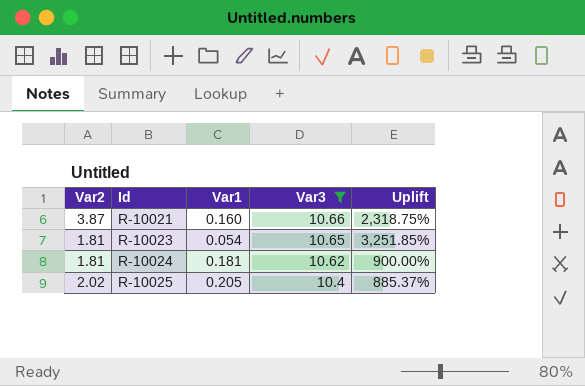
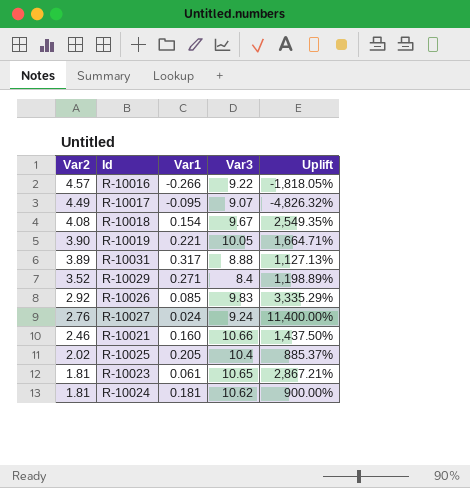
filter: Var3 >= 10.4 -> none
row order: Id ascending -> Var2 descending
R-10021 | Var2: 3.87 -> 2.46
R-10021 | Uplift: 2,318.75% -> 1,437.50%
R-10023 | Var1: 0.054 -> 0.061
R-10023 | Uplift: 3,251.85% -> 2,867.21%

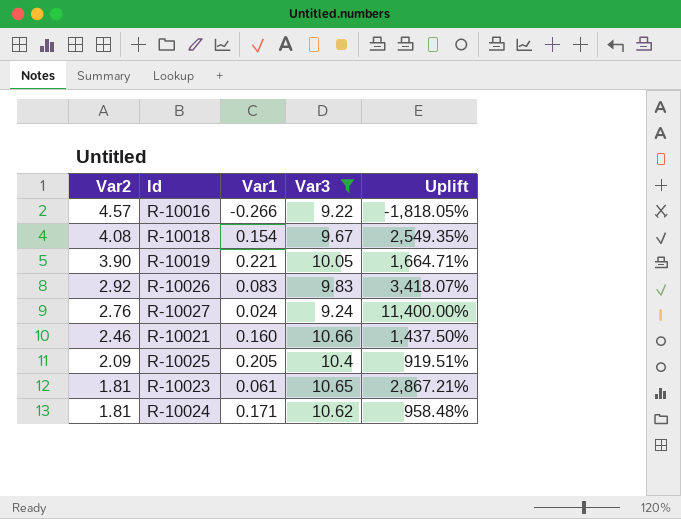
filter: none -> Var3 >= 9.22
R-10026 | Var1: 0.085 -> 0.083
R-10026 | Uplift: 3,335.29% -> 3,418.07%
R-10025 | Var2: 2.02 -> 2.09
R-10025 | Uplift: 885.37% -> 919.51%
R-10024 | Var1: 0.181 -> 0.171
R-10024 | Uplift: 900.00% -> 958.48%

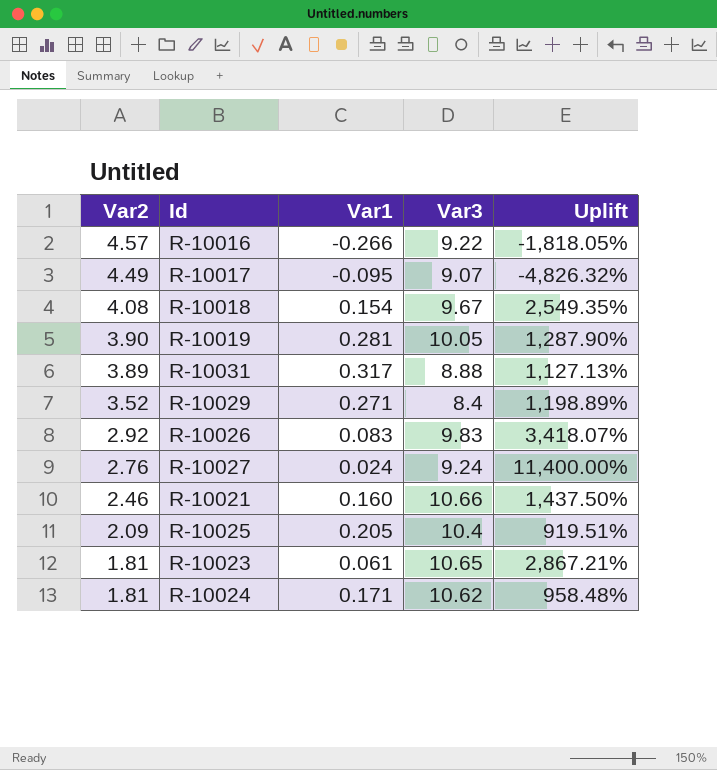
filter: Var3 >= 9.22 -> none
R-10019 | Var1: 0.221 -> 0.281
R-10019 | Uplift: 1,664.71% -> 1,287.90%

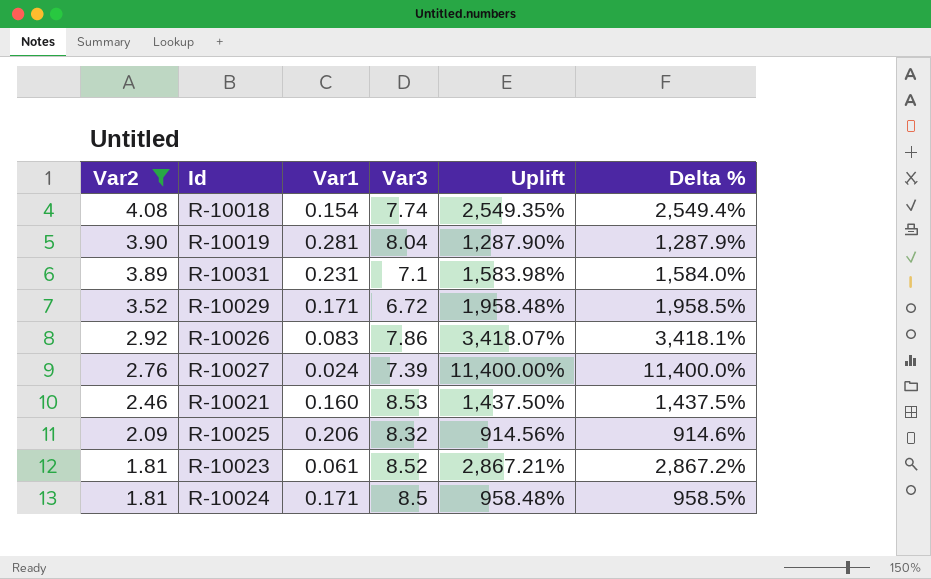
filter: none -> Var2 <= 4.08
column Delta % | formula: none -> ([Var2] - [Var1]) / [Var1]
R-10018 | Var3: 9.67 -> 7.74
R-10019 | Var3: 10.05 -> 8.04
R-10031 | Var1: 0.317 -> 0.231
R-10031 | Var3: 8.88 -> 7.1
R-10031 | Uplift: 1,127.13% -> 1,583.98%
R-10029 | Var1: 0.271 -> 0.171
R-10029 | Var3: 8.4 -> 6.72
R-10029 | Uplift: 1,198.89% -> 1,958.48%
R-10026 | Var3: 9.83 -> 7.86
R-10027 | Var3: 9.24 -> 7.39
R-10021 | Var3: 10.66 -> 8.53
R-10025 | Var1: 0.205 -> 0.206
R-10025 | Var3: 10.4 -> 8.32
R-10025 | Uplift: 919.51% -> 914.56%
R-10023 | Var3: 10.65 -> 8.52
R-10024 | Var3: 10.62 -> 8.5

